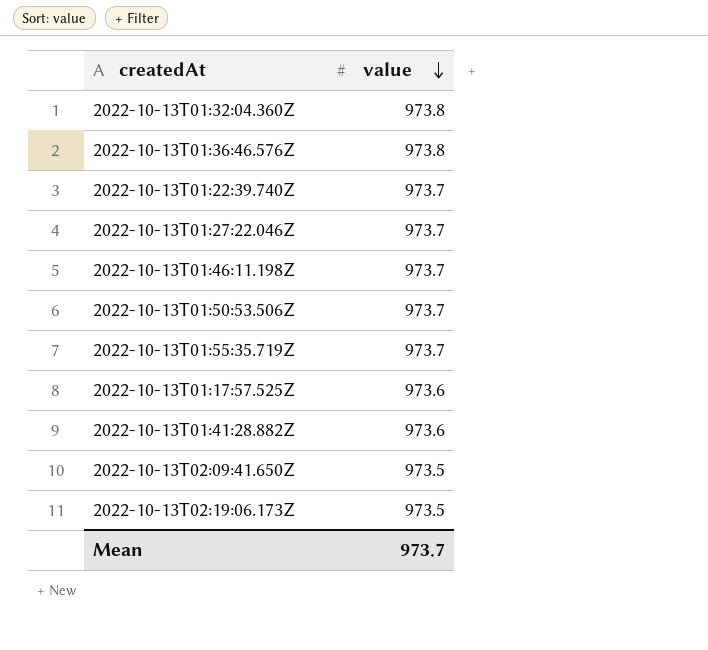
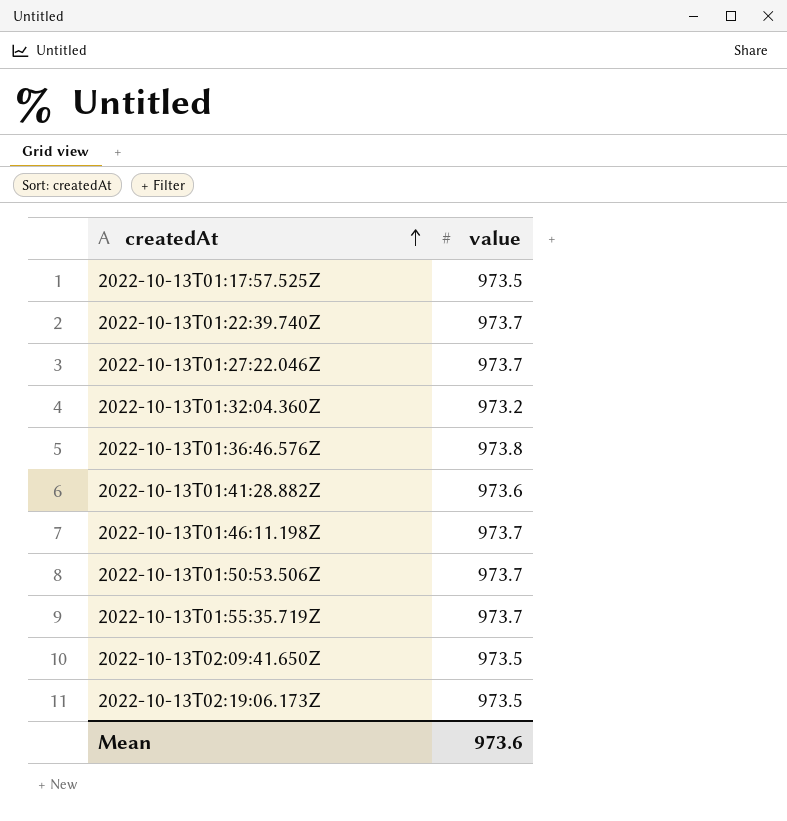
row order: value descending -> createdAt ascending
2022-10-13T01:17:57.525Z | value: 973.6 -> 973.5
2022-10-13T01:32:04.360Z | value: 973.8 -> 973.2
Mean | value: 973.7 -> 973.6

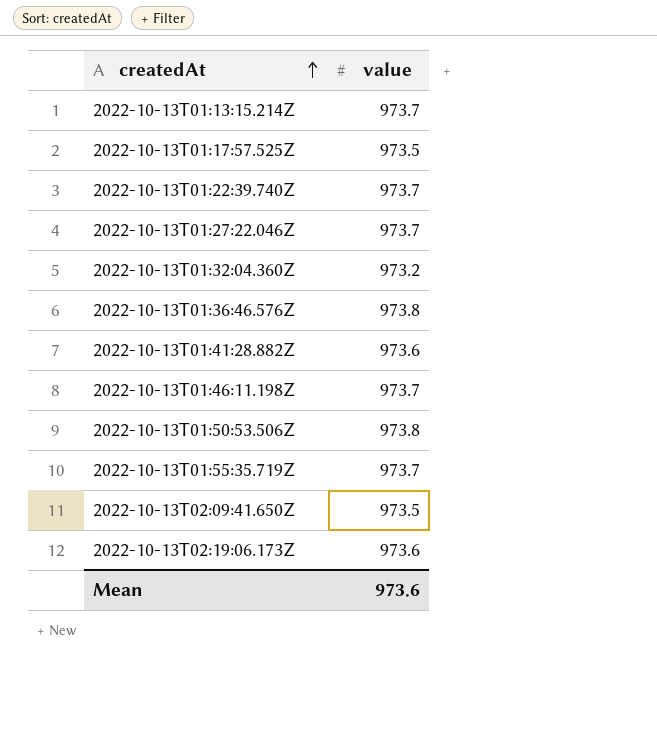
row 2022-10-13T01:13:15.214Z: none -> 973.7
2022-10-13T01:50:53.506Z | value: 973.7 -> 973.8
2022-10-13T02:19:06.173Z | value: 973.5 -> 973.6

